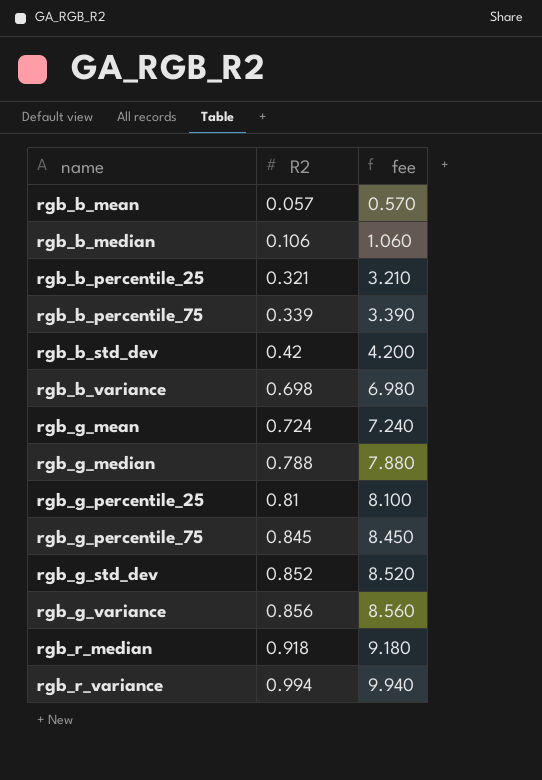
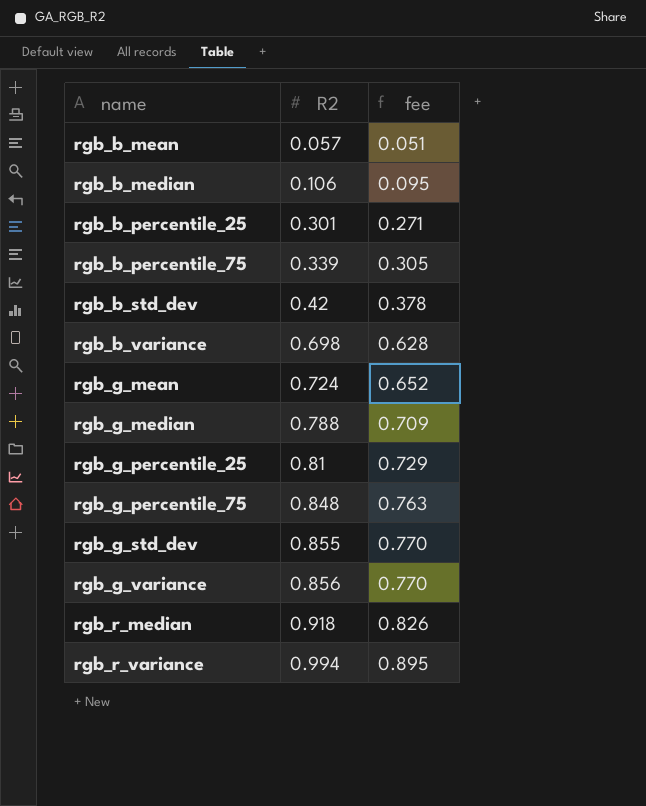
column fee | formula: [R2] * 10 -> [R2] * 0.9
rgb_b_percentile_25 | R2: 0.321 -> 0.301
rgb_g_percentile_75 | R2: 0.845 -> 0.848
rgb_g_std_dev | R2: 0.852 -> 0.855

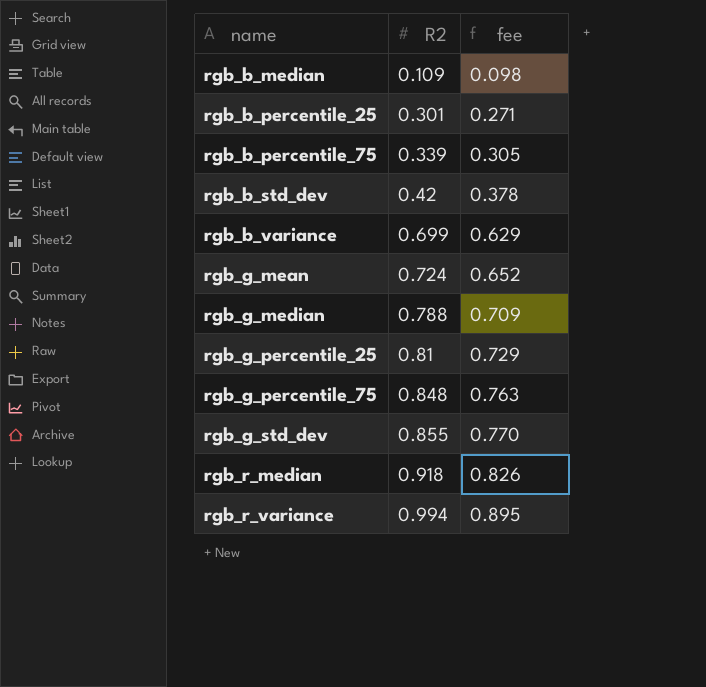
row rgb_b_mean: 0.057 | 0.051 -> none
row rgb_g_variance: 0.856 | 0.770 -> none
rgb_b_median | R2: 0.106 -> 0.109
rgb_b_median | fee: 0.095 -> 0.098
rgb_b_variance | R2: 0.698 -> 0.699
rgb_b_variance | fee: 0.628 -> 0.629

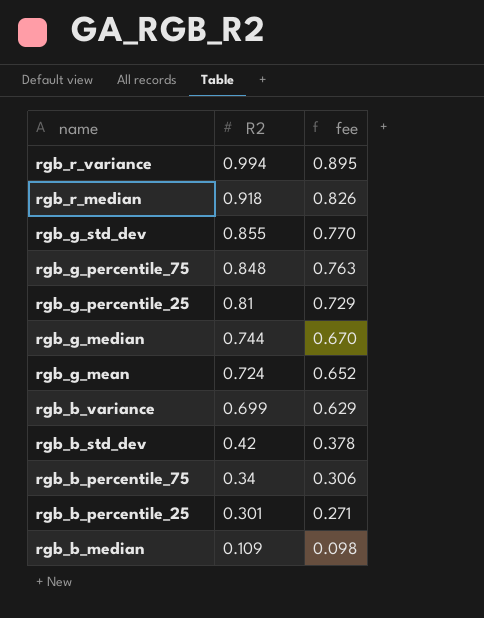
row order: name ascending -> name descending
rgb_g_median | R2: 0.788 -> 0.744
rgb_g_median | fee: 0.709 -> 0.670
rgb_b_percentile_75 | R2: 0.339 -> 0.34
rgb_b_percentile_75 | fee: 0.305 -> 0.306

